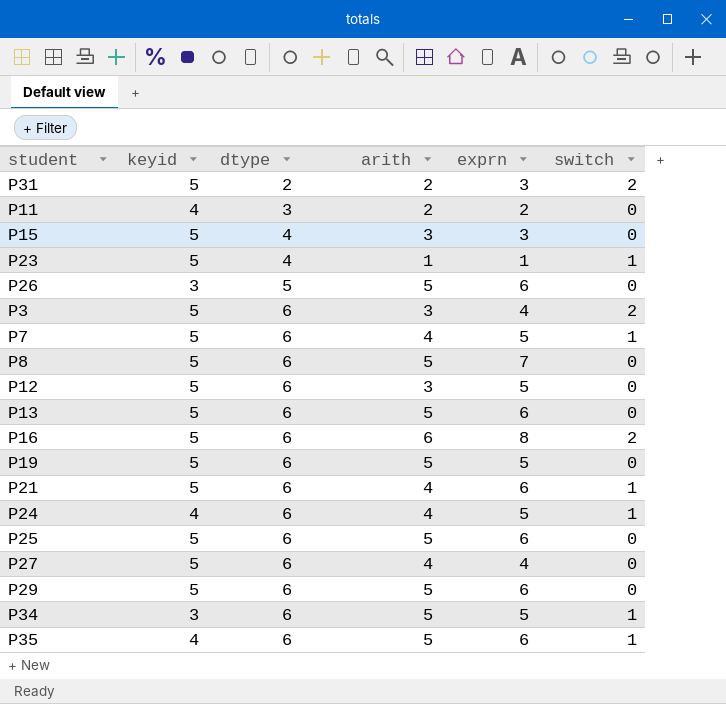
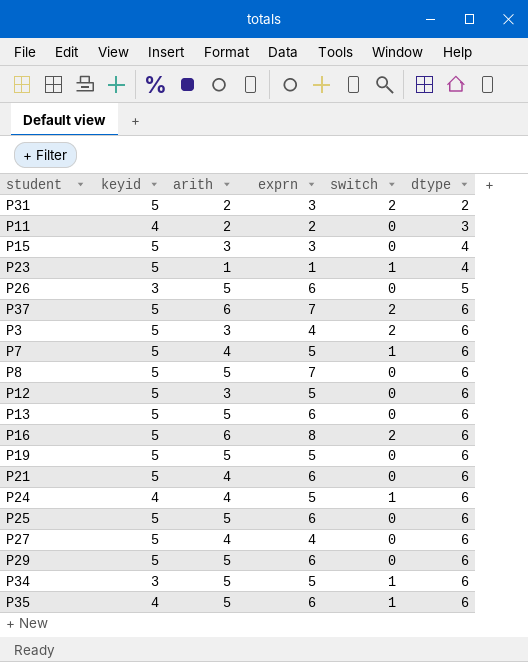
column dtype | position: 3 -> 6
row P37: none -> 5 | 6 | 7 | 2 | 6
P21 | switch: 1 -> 0

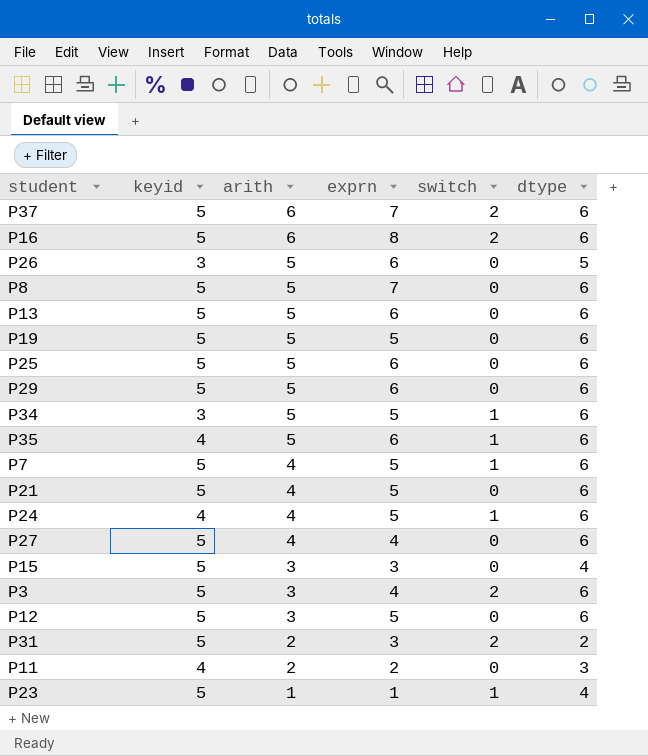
row order: dtype ascending -> arith descending
P21 | exprn: 6 -> 5

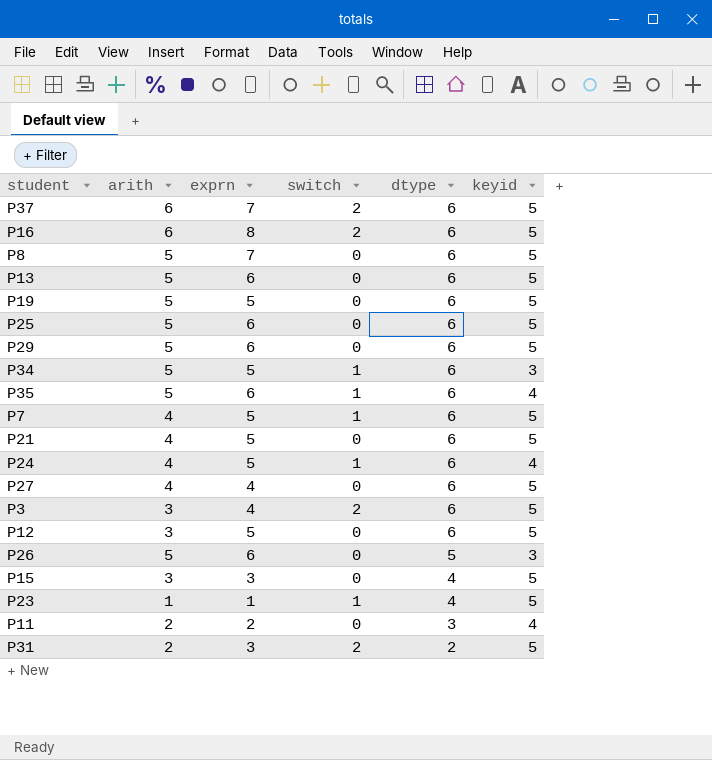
row order: arith descending -> dtype descending
column keyid | position: 2 -> 6

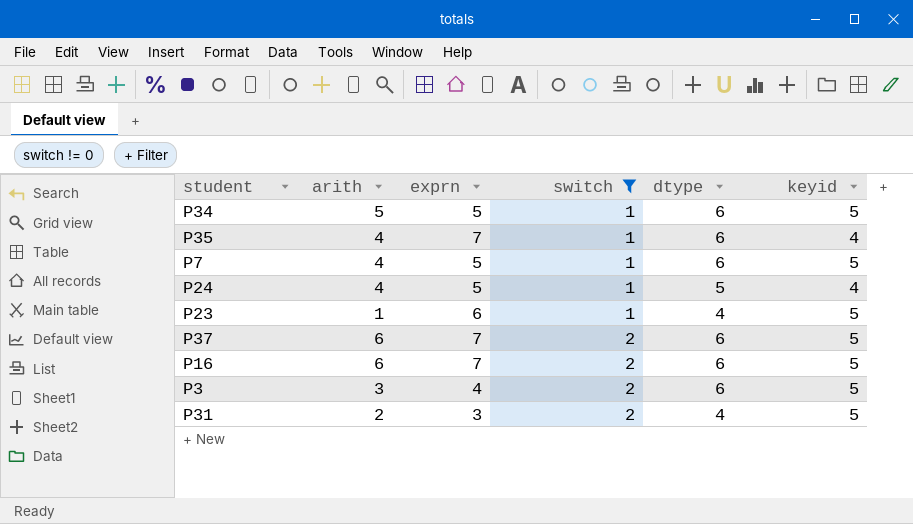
filter: none -> switch != 0
row order: dtype descending -> switch ascending
P34 | keyid: 3 -> 5
P35 | arith: 5 -> 4
P35 | exprn: 6 -> 7
P24 | dtype: 6 -> 5
P23 | exprn: 1 -> 6
P16 | exprn: 8 -> 7
P31 | dtype: 2 -> 4

